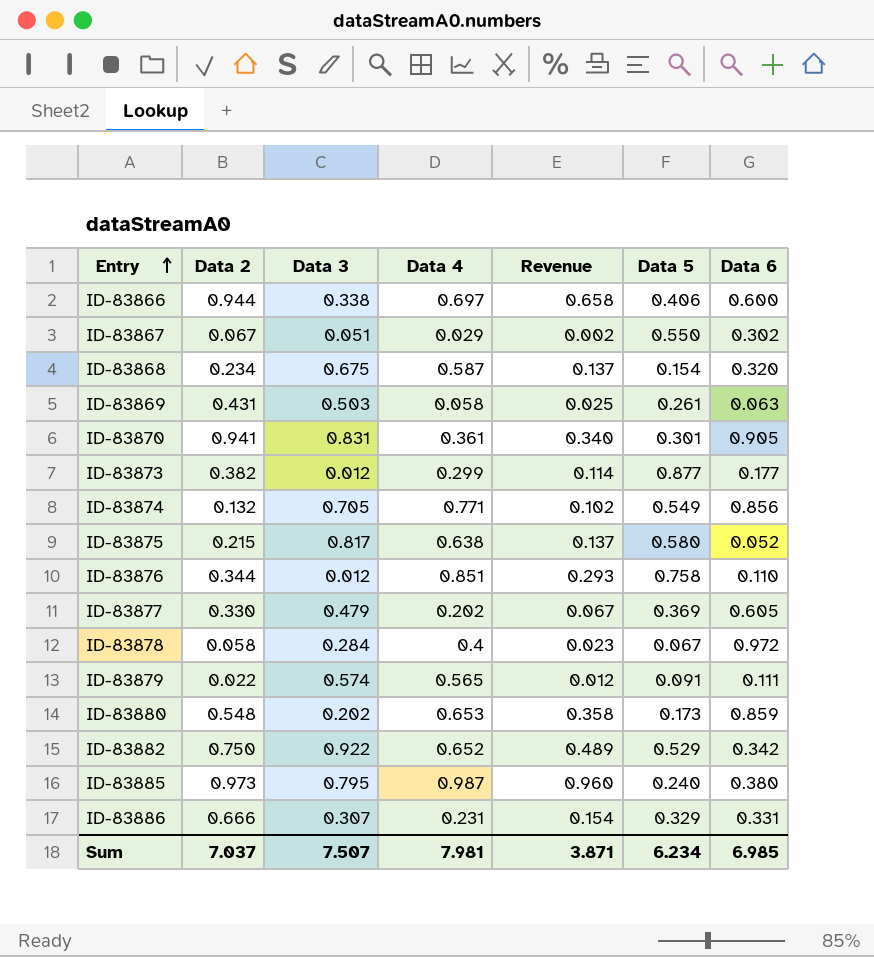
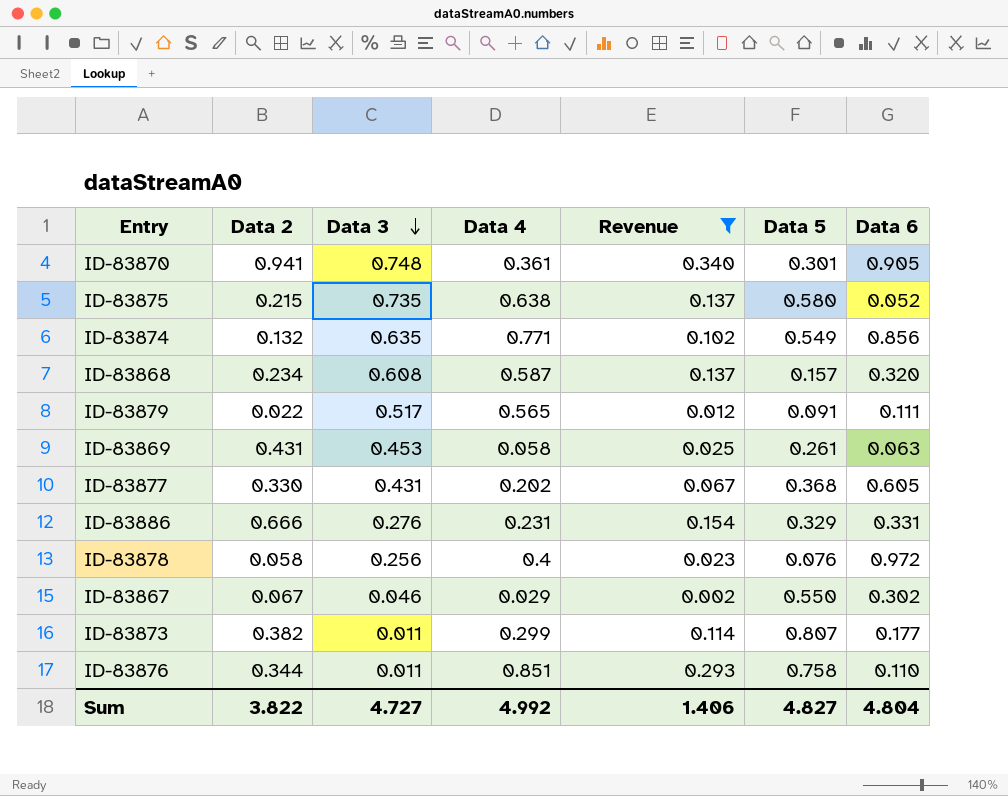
filter: none -> Revenue <= 0.340
row order: Entry ascending -> Data 3 descending
ID-83870 | Data 3: 0.831 -> 0.748
ID-83875 | Data 3: 0.817 -> 0.735
ID-83874 | Data 3: 0.705 -> 0.635
ID-83868 | Data 3: 0.675 -> 0.608
ID-83868 | Data 5: 0.154 -> 0.157
ID-83879 | Data 3: 0.574 -> 0.517
ID-83869 | Data 3: 0.503 -> 0.453
ID-83877 | Data 3: 0.479 -> 0.431
ID-83877 | Data 5: 0.369 -> 0.368
ID-83886 | Data 3: 0.307 -> 0.276
ID-83878 | Data 3: 0.284 -> 0.256
ID-83878 | Data 5: 0.067 -> 0.076
ID-83867 | Data 3: 0.051 -> 0.046
ID-83873 | Data 3: 0.012 -> 0.011
ID-83873 | Data 5: 0.877 -> 0.807
ID-83876 | Data 3: 0.012 -> 0.011
Sum | Data 2: 7.037 -> 3.822
Sum | Data 3: 7.507 -> 4.727
Sum | Data 4: 7.981 -> 4.992
Sum | Revenue: 3.871 -> 1.406
Sum | Data 5: 6.234 -> 4.827
Sum | Data 6: 6.985 -> 4.804

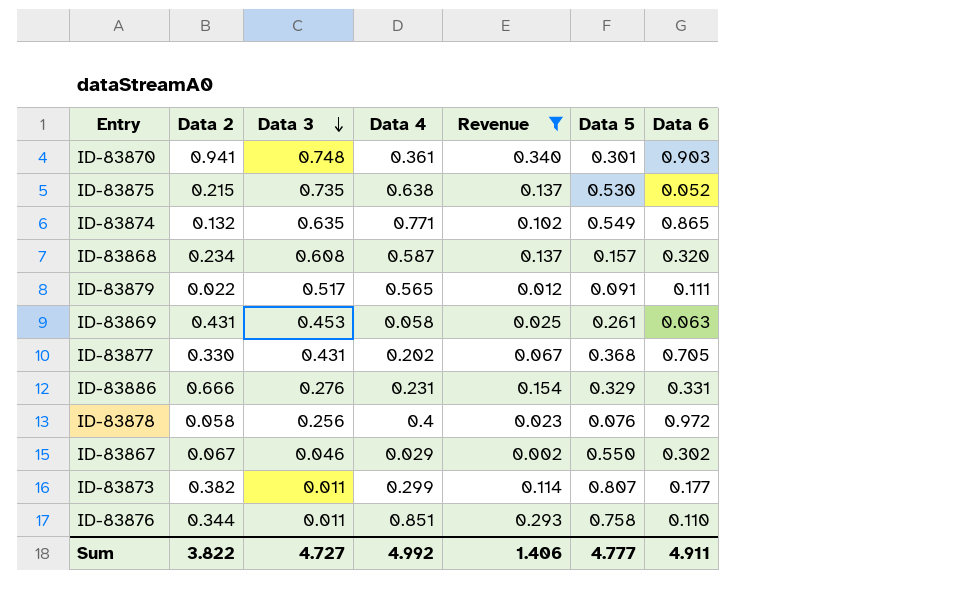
ID-83870 | Data 6: 0.905 -> 0.903
ID-83875 | Data 5: 0.580 -> 0.530
ID-83874 | Data 6: 0.856 -> 0.865
ID-83877 | Data 6: 0.605 -> 0.705
Sum | Data 5: 4.827 -> 4.777
Sum | Data 6: 4.804 -> 4.911

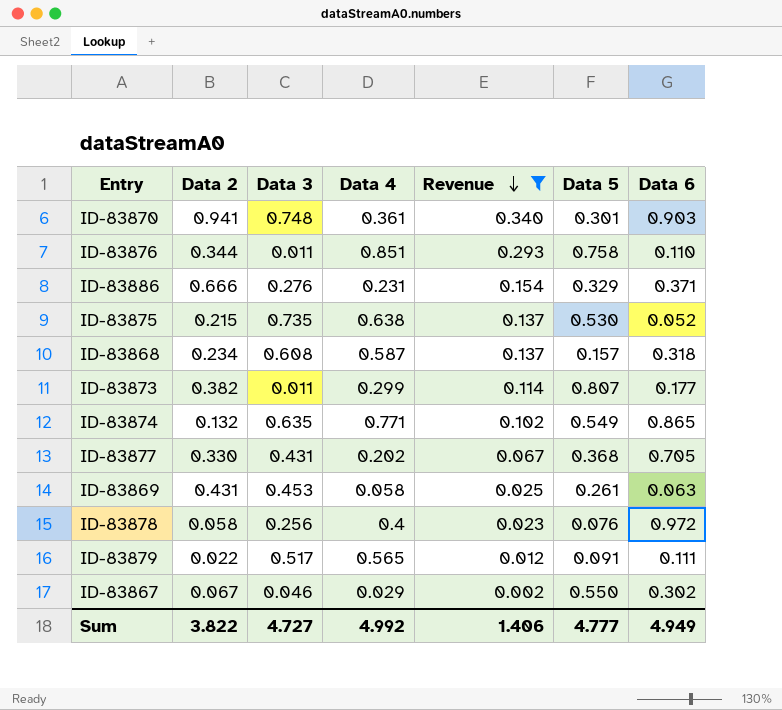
row order: Data 3 descending -> Revenue descending
ID-83886 | Data 6: 0.331 -> 0.371
ID-83868 | Data 6: 0.320 -> 0.318
Sum | Data 6: 4.911 -> 4.949

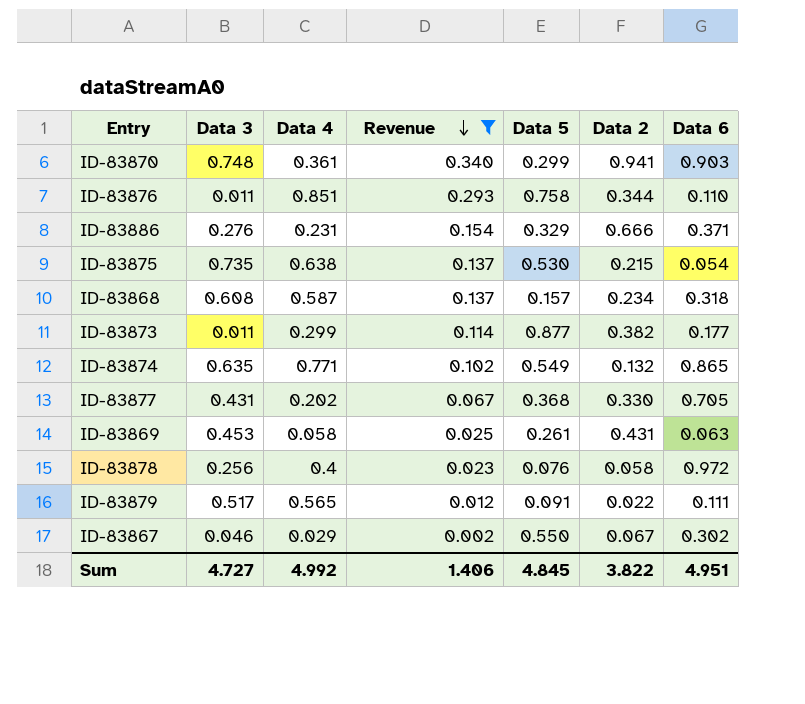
column Data 2 | position: 2 -> 6
ID-83870 | Data 5: 0.301 -> 0.299
ID-83875 | Data 6: 0.052 -> 0.054
ID-83873 | Data 5: 0.807 -> 0.877
Sum | Data 5: 4.777 -> 4.845
Sum | Data 6: 4.949 -> 4.951

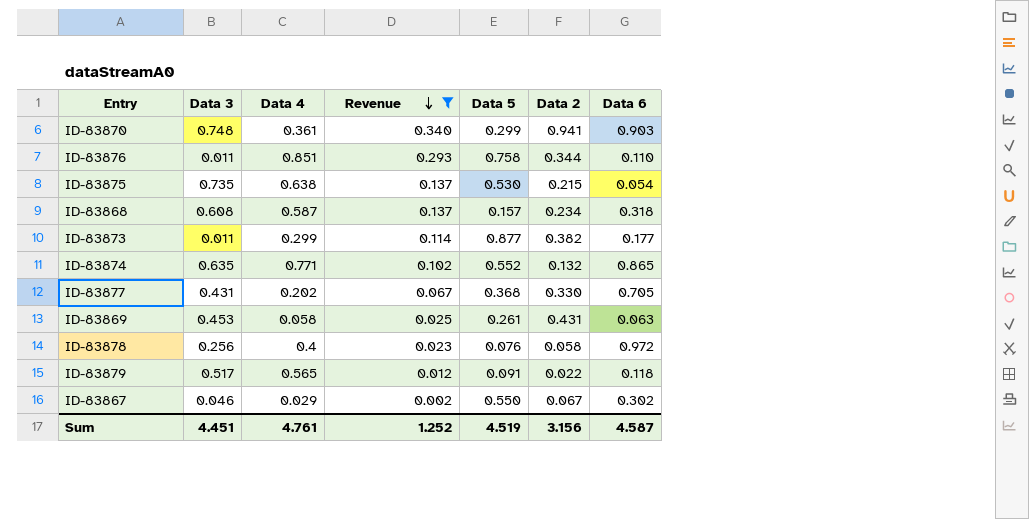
row ID-83886: 0.276 | 0.231 | 0.154 | 0.329 | 0.666 | 0.371 -> none
ID-83874 | Data 5: 0.549 -> 0.552
ID-83879 | Data 6: 0.111 -> 0.118
Sum | Data 3: 4.727 -> 4.451
Sum | Data 4: 4.992 -> 4.761
Sum | Revenue: 1.406 -> 1.252
Sum | Data 5: 4.845 -> 4.519
Sum | Data 2: 3.822 -> 3.156
Sum | Data 6: 4.951 -> 4.587

